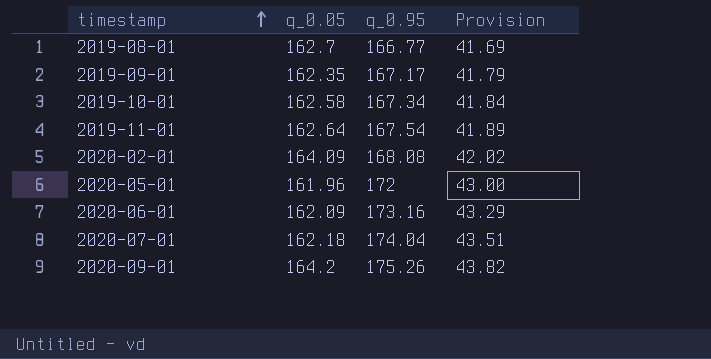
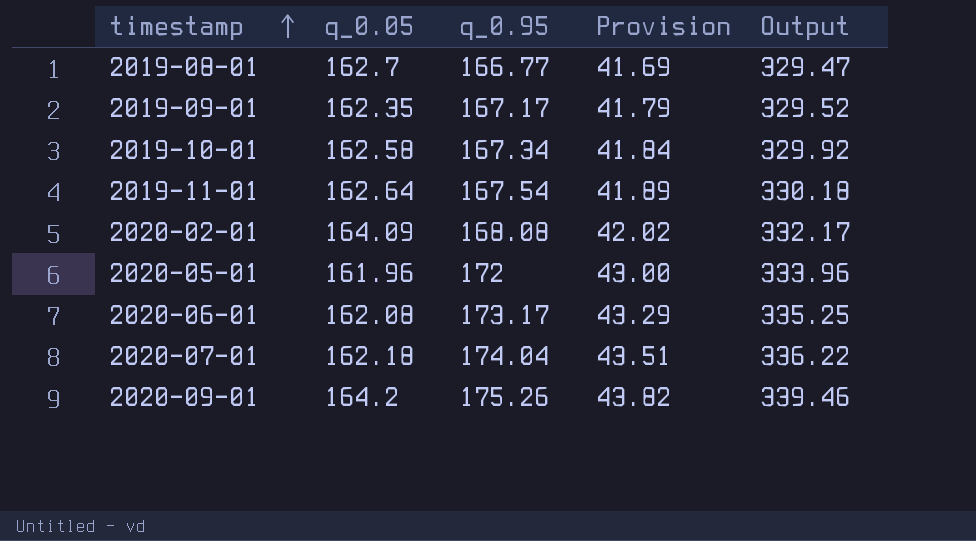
column Output | formula: none -> [q_0.05] + [q_0.95]
2020-06-01 | q_0.05: 162.09 -> 162.08
2020-06-01 | q_0.95: 173.16 -> 173.17

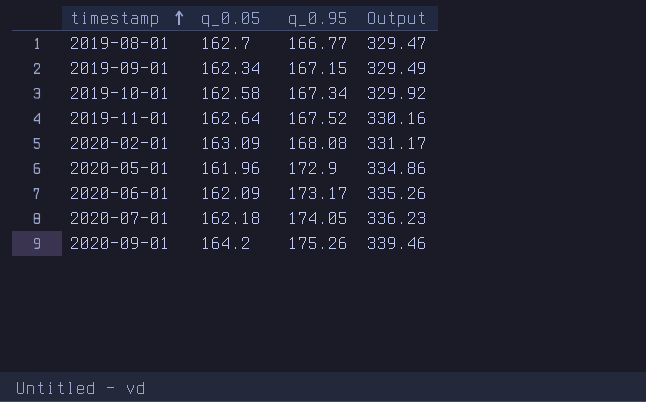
column Provision | formula: [q_0.95] * 0.25 -> none
2019-09-01 | q_0.05: 162.35 -> 162.34
2019-09-01 | q_0.95: 167.17 -> 167.15
2019-09-01 | Output: 329.52 -> 329.49
2019-11-01 | q_0.95: 167.54 -> 167.52
2019-11-01 | Output: 330.18 -> 330.16
2020-02-01 | q_0.05: 164.09 -> 163.09
2020-02-01 | Output: 332.17 -> 331.17
2020-05-01 | q_0.95: 172 -> 172.9
2020-05-01 | Output: 333.96 -> 334.86
2020-06-01 | q_0.05: 162.08 -> 162.09
2020-06-01 | Output: 335.25 -> 335.26
2020-07-01 | q_0.95: 174.04 -> 174.05
2020-07-01 | Output: 336.22 -> 336.23

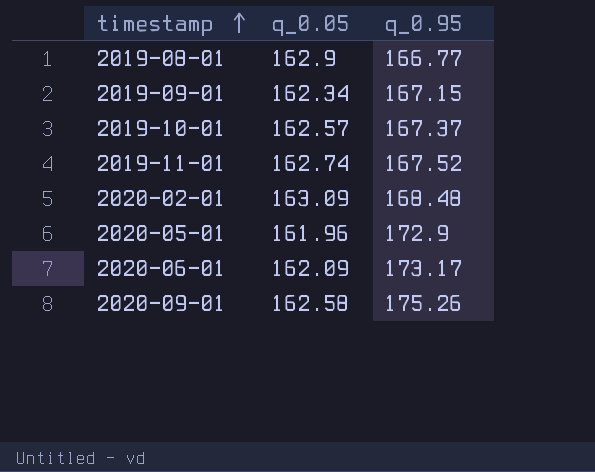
column Output | formula: [q_0.05] + [q_0.95] -> none
row 2020-07-01: 162.18 | 174.05 | 336.23 -> none
2019-08-01 | q_0.05: 162.7 -> 162.9
2019-10-01 | q_0.05: 162.58 -> 162.57
2019-10-01 | q_0.95: 167.34 -> 167.37
2019-11-01 | q_0.05: 162.64 -> 162.74
2020-02-01 | q_0.95: 168.08 -> 168.48
2020-09-01 | q_0.05: 164.2 -> 162.58

